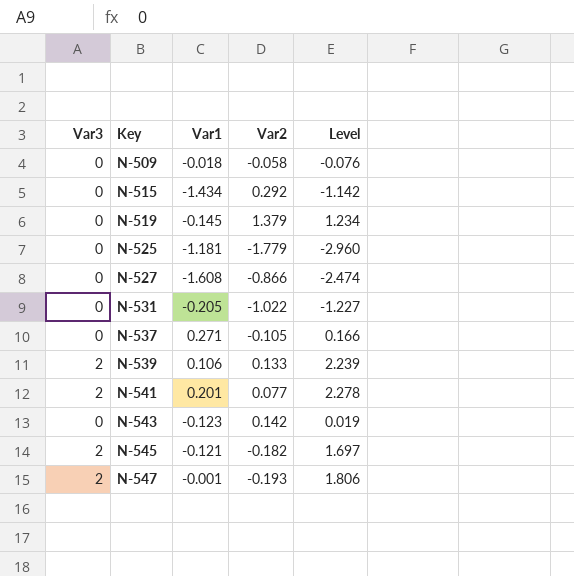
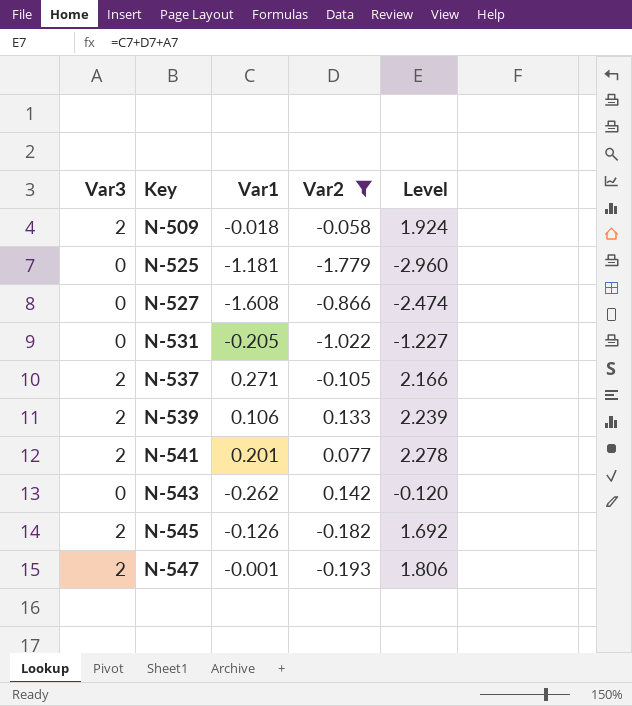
filter: none -> Var2 <= 0.142
N-509 | Var3: 0 -> 2
N-509 | Level: -0.076 -> 1.924
N-537 | Var3: 0 -> 2
N-537 | Level: 0.166 -> 2.166
N-543 | Var1: -0.123 -> -0.262
N-543 | Level: 0.019 -> -0.120
N-545 | Var1: -0.121 -> -0.126
N-545 | Level: 1.697 -> 1.692

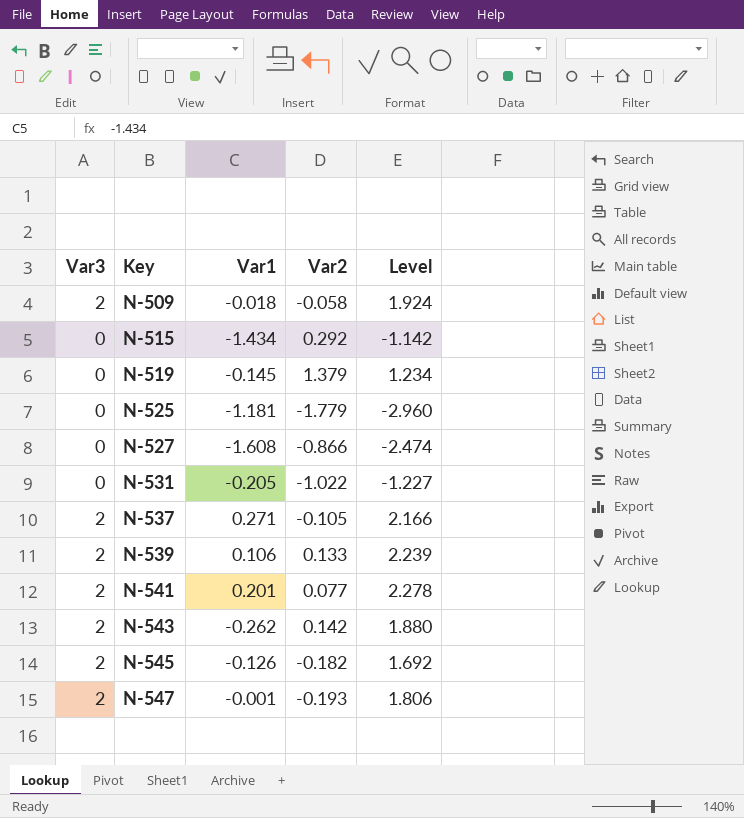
filter: Var2 <= 0.142 -> none
N-543 | Var3: 0 -> 2
N-543 | Level: -0.120 -> 1.880

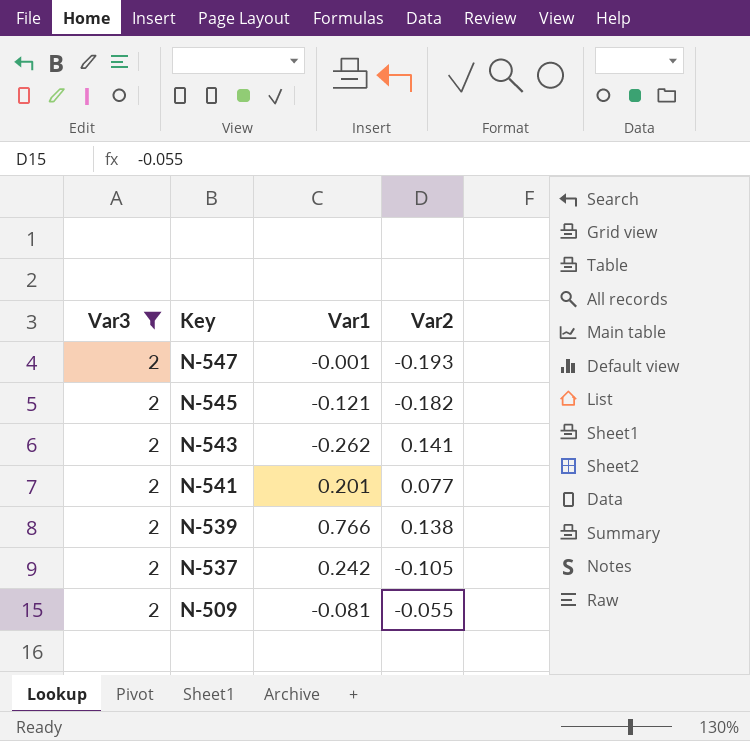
filter: none -> Var3 = 2
row order: Key ascending -> Key descending
column Level | formula: [Var3] + [Var1] + [Var2] -> none
N-545 | Var1: -0.126 -> -0.121
N-543 | Var2: 0.142 -> 0.141
N-539 | Var1: 0.106 -> 0.766
N-539 | Var2: 0.133 -> 0.138
N-537 | Var1: 0.271 -> 0.242
N-509 | Var1: -0.018 -> -0.081
N-509 | Var2: -0.058 -> -0.055

